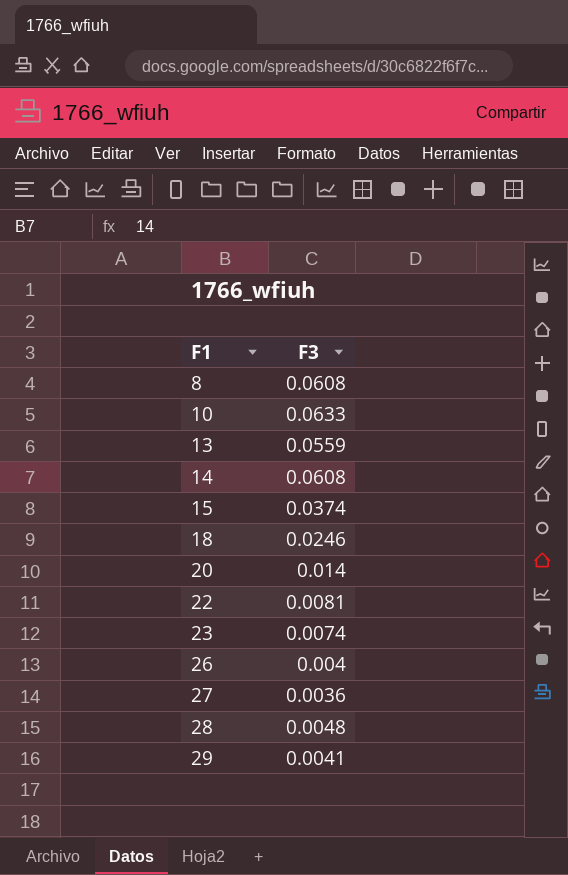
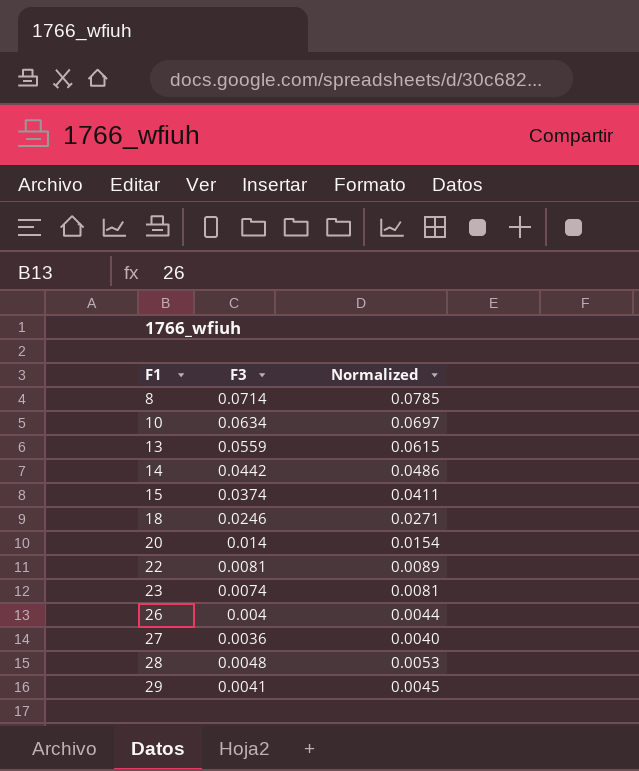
column Normalized | formula: none -> [F3] * 1.1
8 | F3: 0.0608 -> 0.0714
10 | F3: 0.0633 -> 0.0634
14 | F3: 0.0608 -> 0.0442

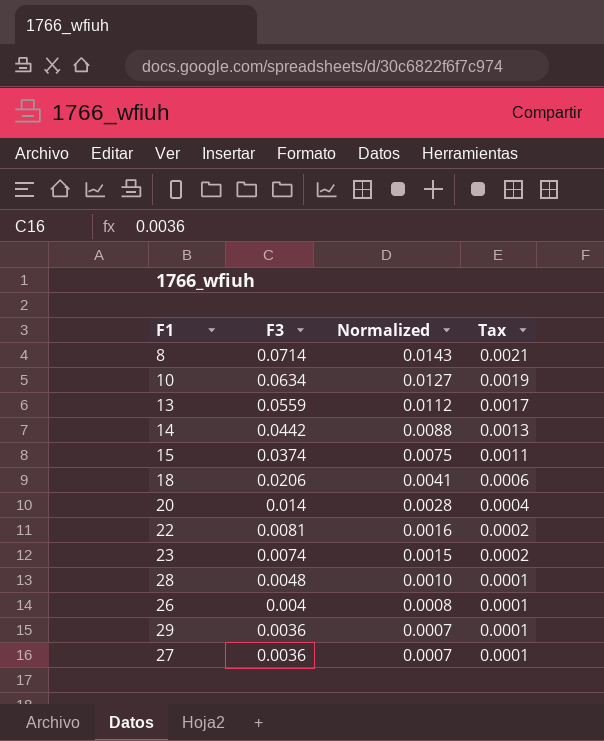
row order: F1 ascending -> F3 descending
column Normalized | formula: [F3] * 1.1 -> [F3] * 0.2
column Tax | formula: none -> [F3] * 0.03
18 | F3: 0.0246 -> 0.0206
29 | F3: 0.0041 -> 0.0036

